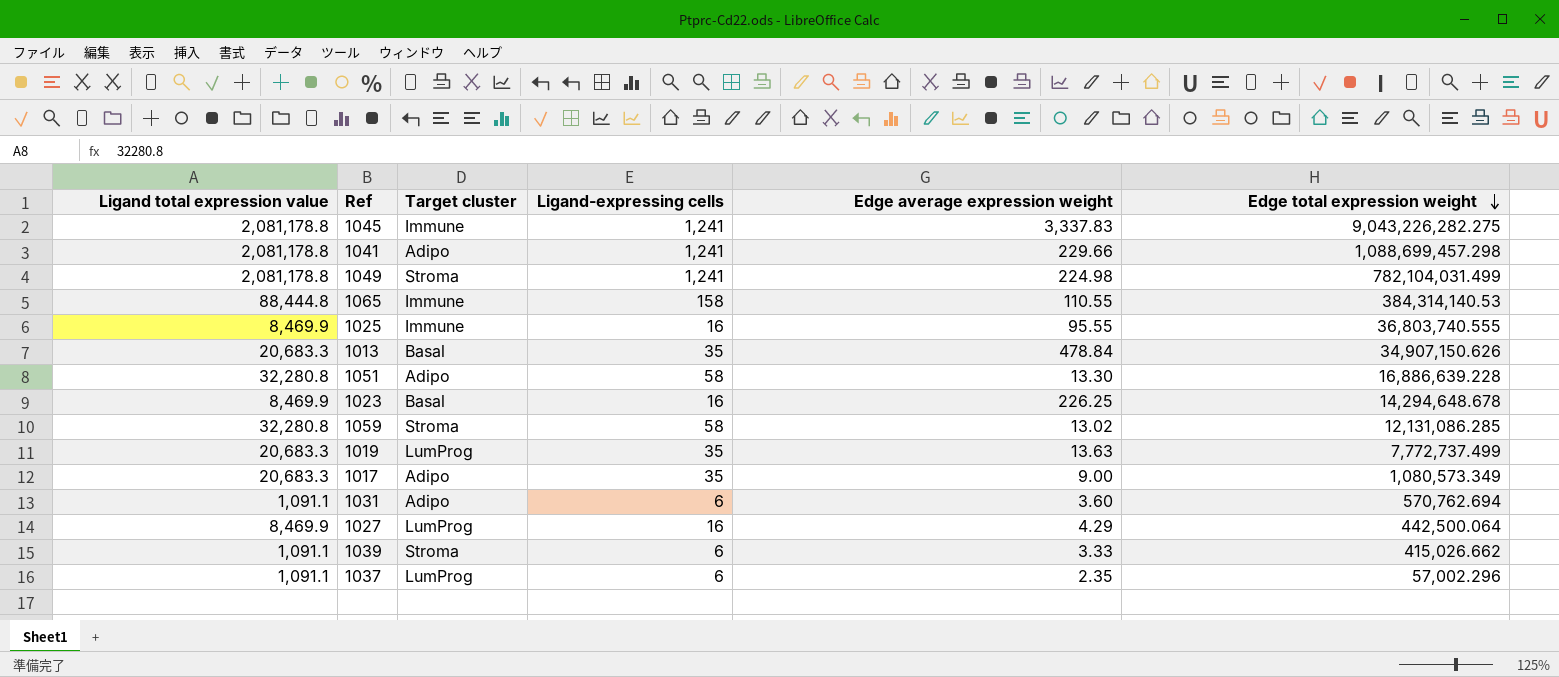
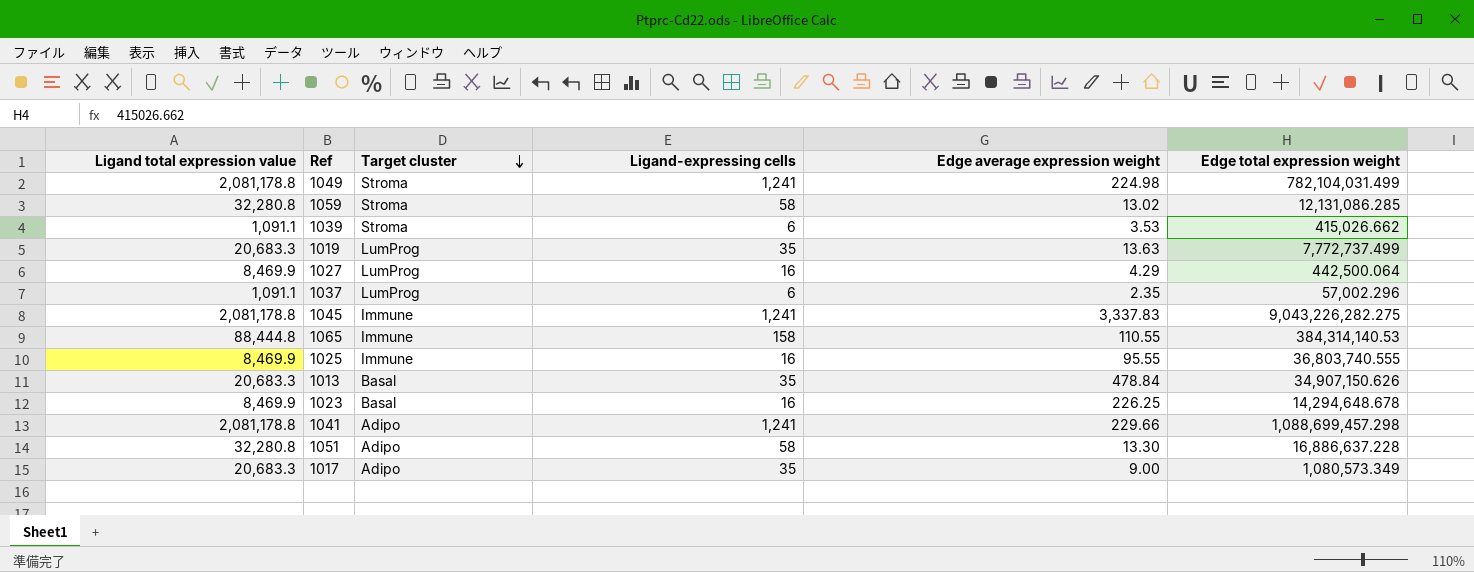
row order: Edge total expression weight descending -> Target cluster descending
row 1031: 1,091.1 | Adipo | 6 | 3.60 | 570,762.694 -> none
1039 | Edge average expression weight: 3.33 -> 3.53
1051 | Edge total expression weight: 16,886,639.228 -> 16,886,637.228

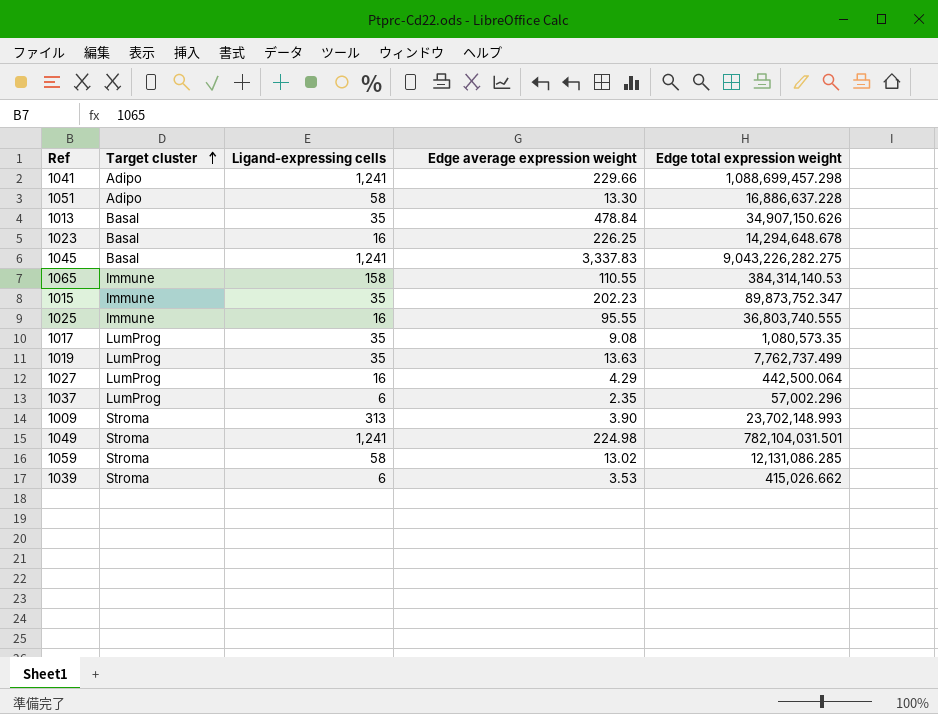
row order: Target cluster descending -> Target cluster ascending
column Ligand total expression value | position: 1 -> none
1045 | Target cluster: Immune -> Basal
row 1015: none -> Immune | 35 | 202.23 | 89,873,752.347
1017 | Target cluster: Adipo -> LumProg
1017 | Edge average expression weight: 9.00 -> 9.08
1017 | Edge total expression weight: 1,080,573.349 -> 1,080,573.35
1019 | Edge total expression weight: 7,772,737.499 -> 7,762,737.499
row 1009: none -> Stroma | 313 | 3.90 | 23,702,148.993
1049 | Edge total expression weight: 782,104,031.499 -> 782,104,031.501

